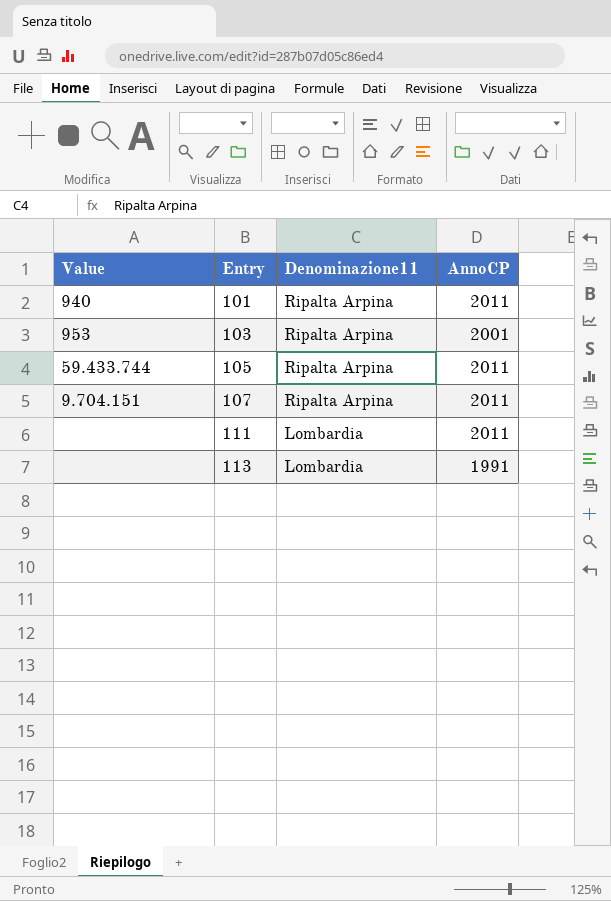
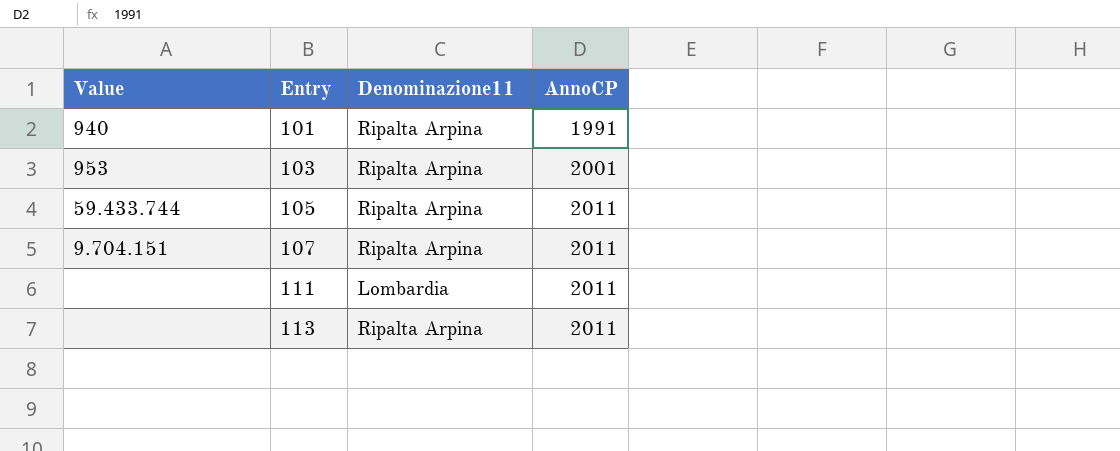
101 | AnnoCP: 2011 -> 1991
113 | Denominazione11: Lombardia -> Ripalta Arpina
113 | AnnoCP: 1991 -> 2011

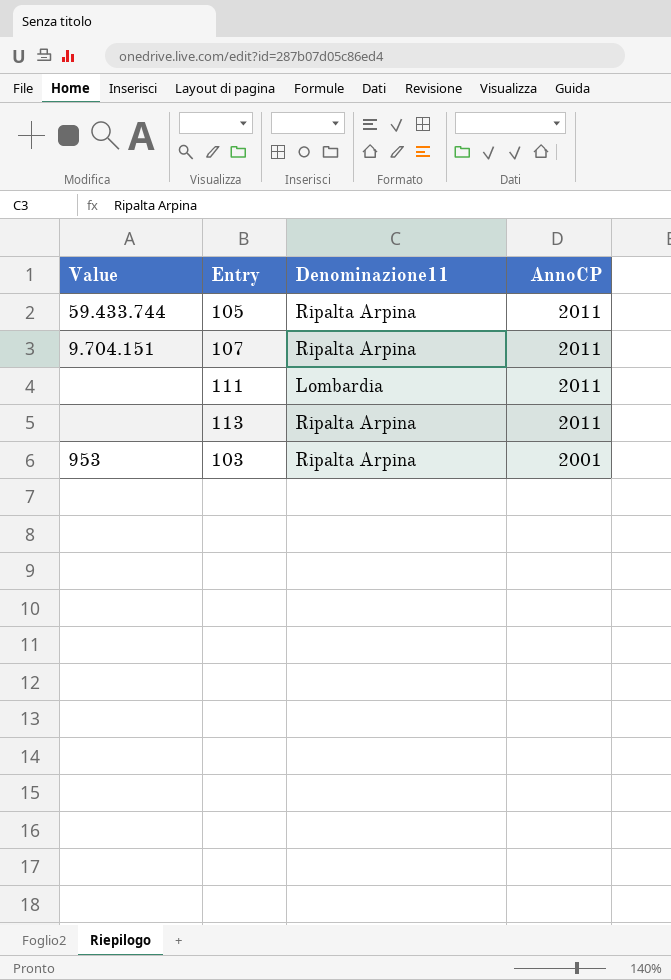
row order: Entry ascending -> AnnoCP descending
row 101: 940 | Ripalta Arpina | 1991 -> none

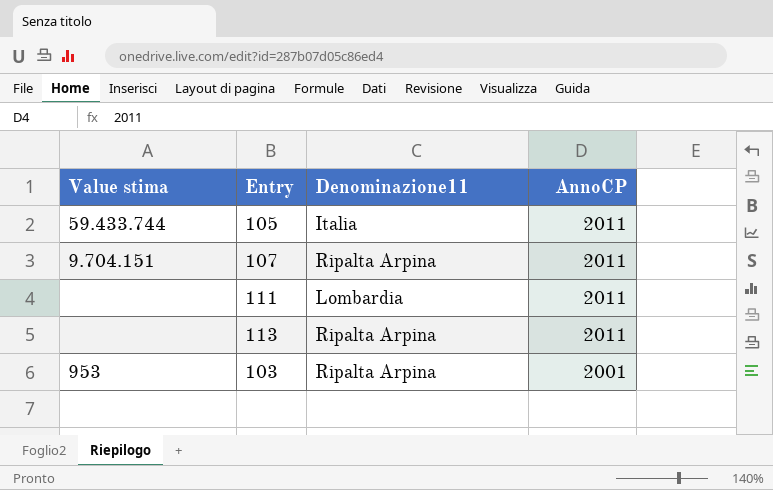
column name: Value -> Value stima
105 | Denominazione11: Ripalta Arpina -> Italia

